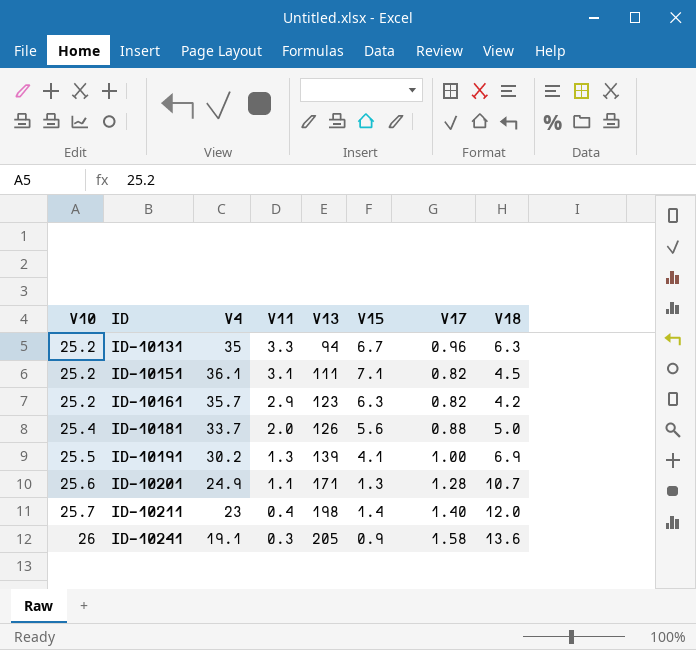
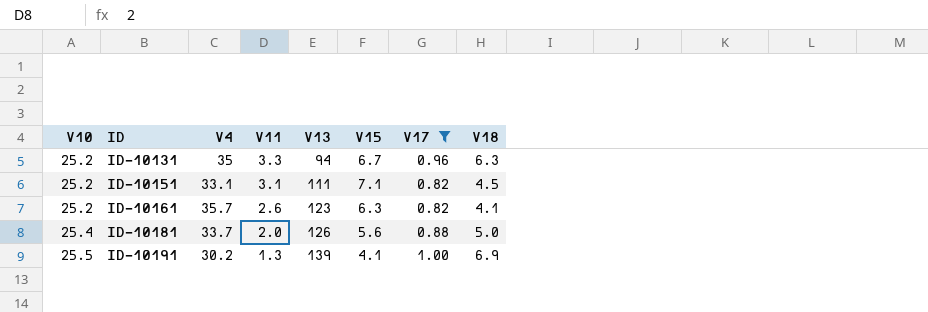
filter: none -> V17 <= 1.00
ID-10151 | V4: 36.1 -> 33.1
ID-10161 | V11: 2.9 -> 2.6
ID-10161 | V18: 4.2 -> 4.1

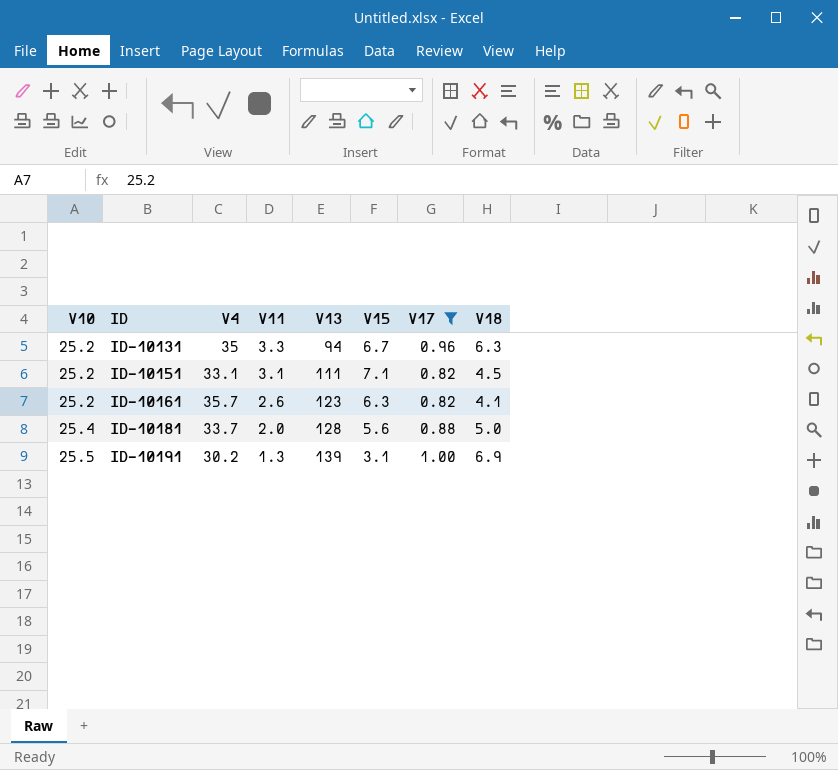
ID-10181 | V13: 126 -> 128
ID-10191 | V15: 4.1 -> 3.1

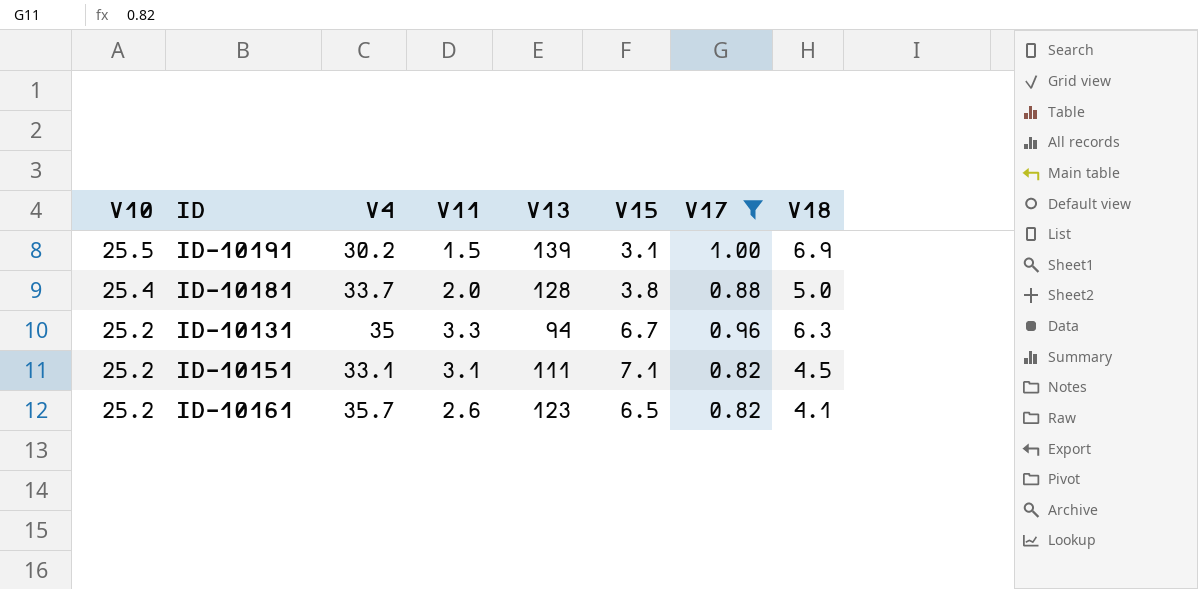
row order: V10 ascending -> V10 descending
ID-10191 | V11: 1.3 -> 1.5
ID-10181 | V15: 5.6 -> 3.8
ID-10161 | V15: 6.3 -> 6.5

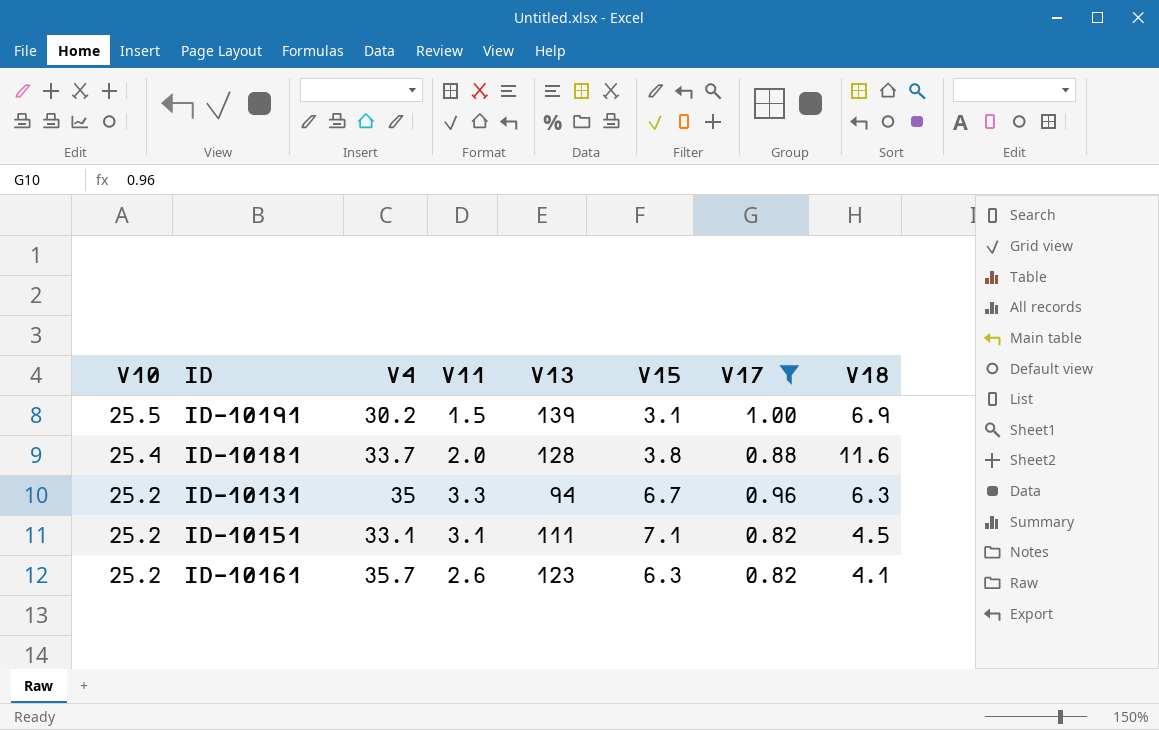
ID-10181 | V18: 5.0 -> 11.6
ID-10161 | V15: 6.5 -> 6.3

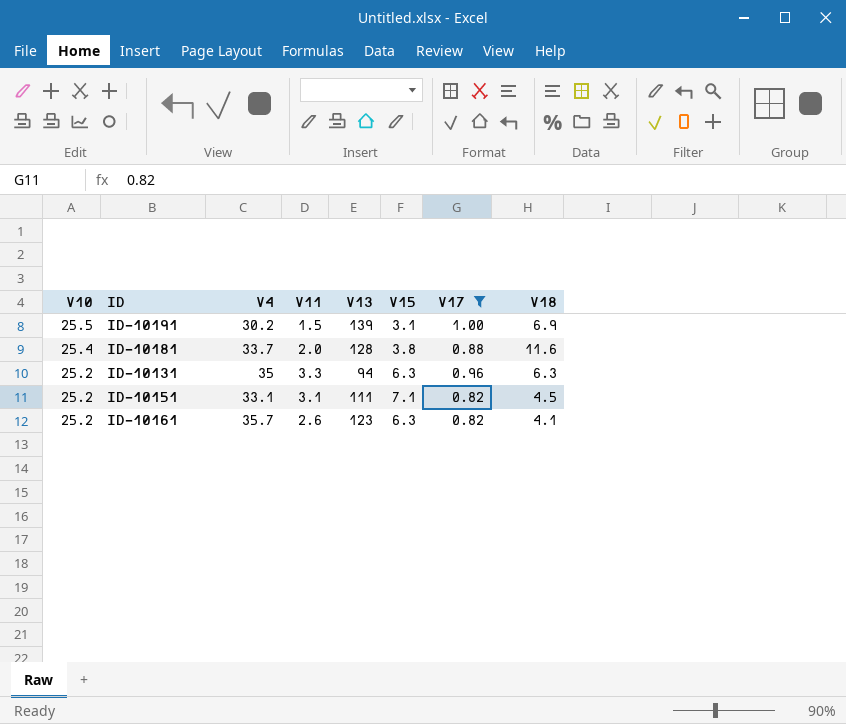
ID-10131 | V15: 6.7 -> 6.3

